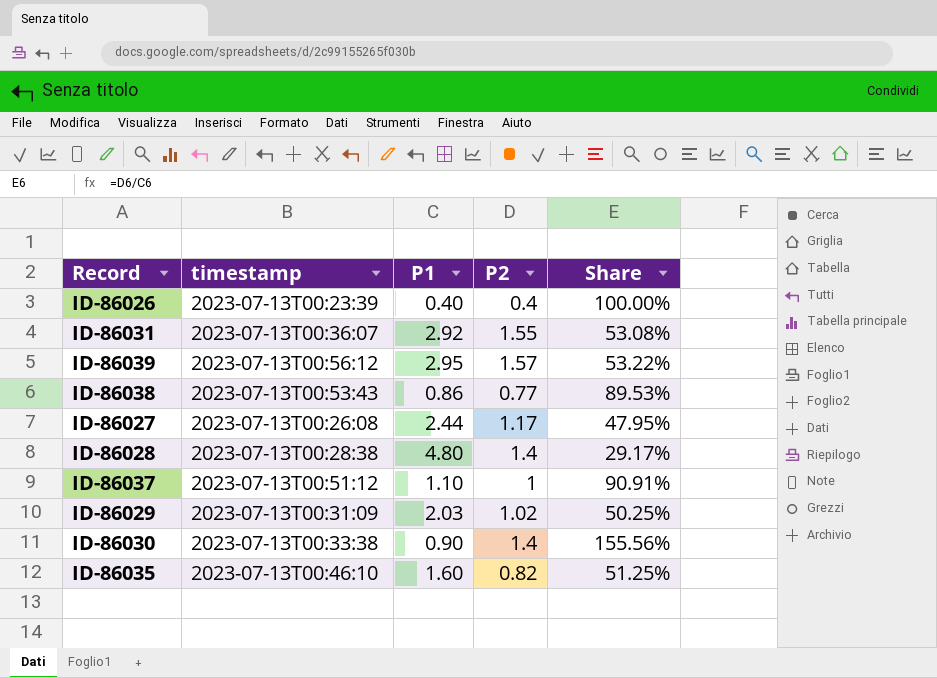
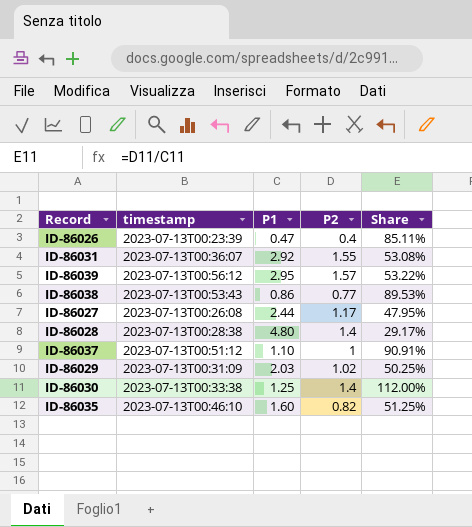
ID-86026 | P1: 0.40 -> 0.47
ID-86026 | Share: 100.00% -> 85.11%
ID-86030 | P1: 0.90 -> 1.25
ID-86030 | Share: 155.56% -> 112.00%

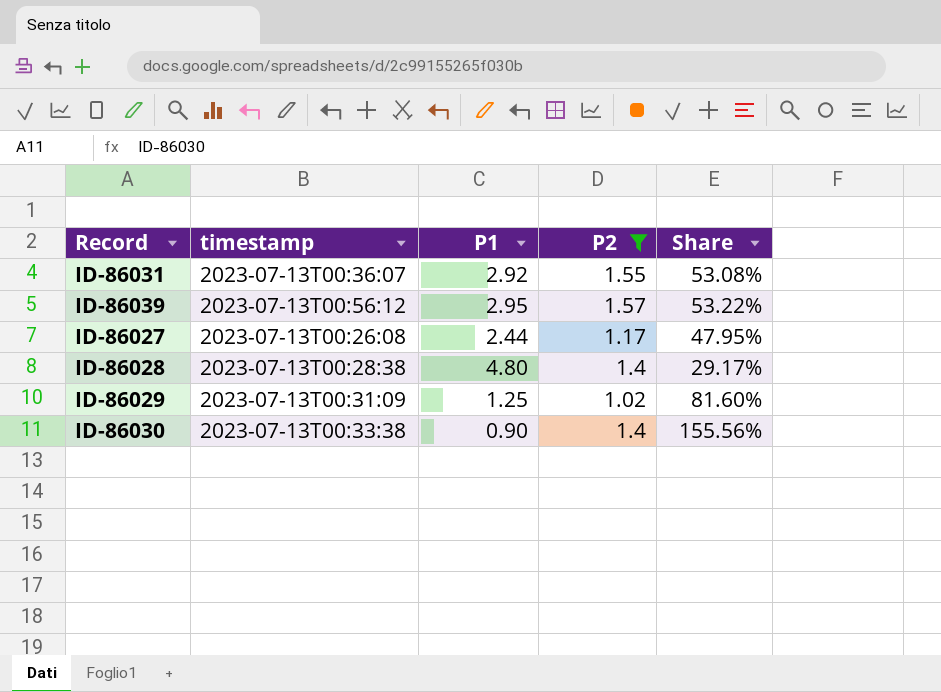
filter: none -> P2 >= 1.02
ID-86029 | P1: 2.03 -> 1.25
ID-86029 | Share: 50.25% -> 81.60%
ID-86030 | P1: 1.25 -> 0.90
ID-86030 | Share: 112.00% -> 155.56%

